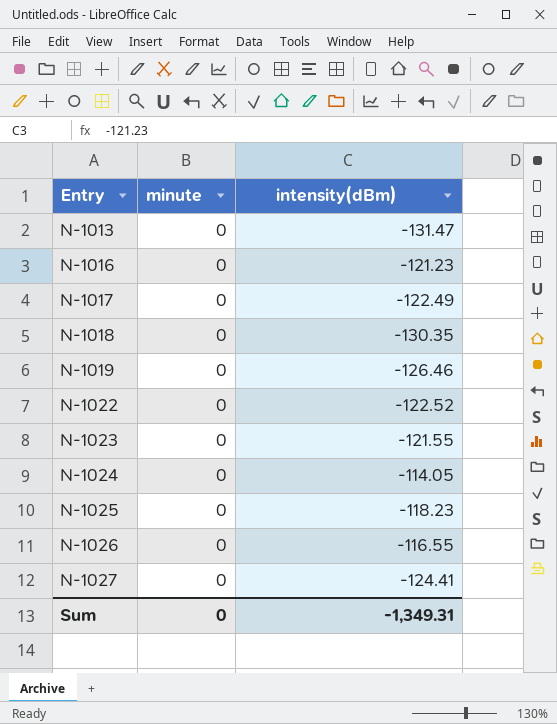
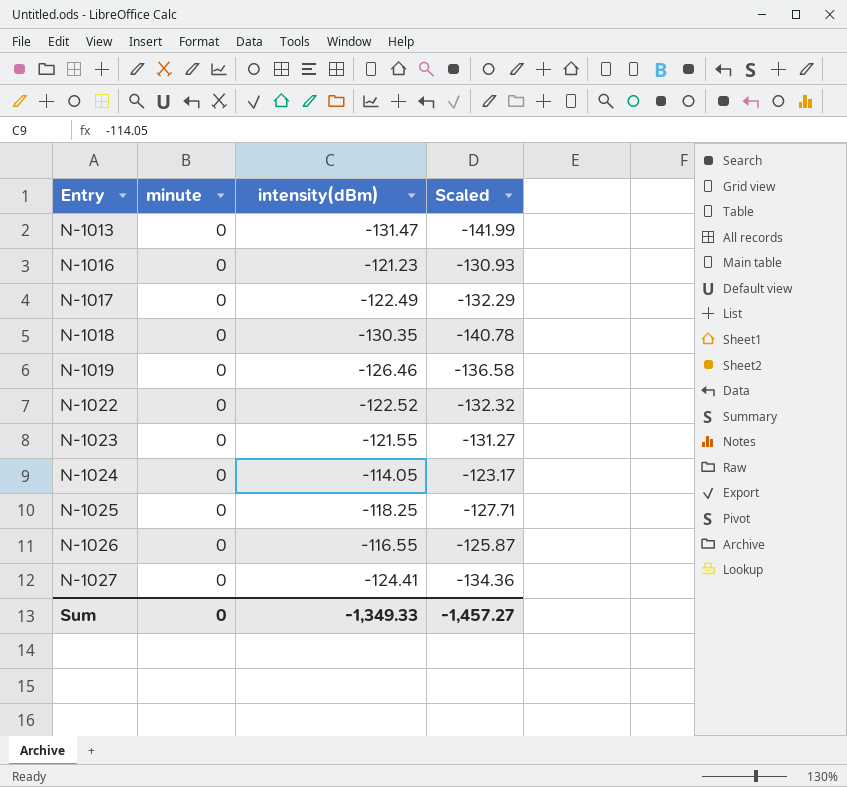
column Scaled | formula: none -> [intensity(dBm)] * 1.08
N-1025 | intensity(dBm): -118.23 -> -118.25
Sum | intensity(dBm): -1,349.31 -> -1,349.33

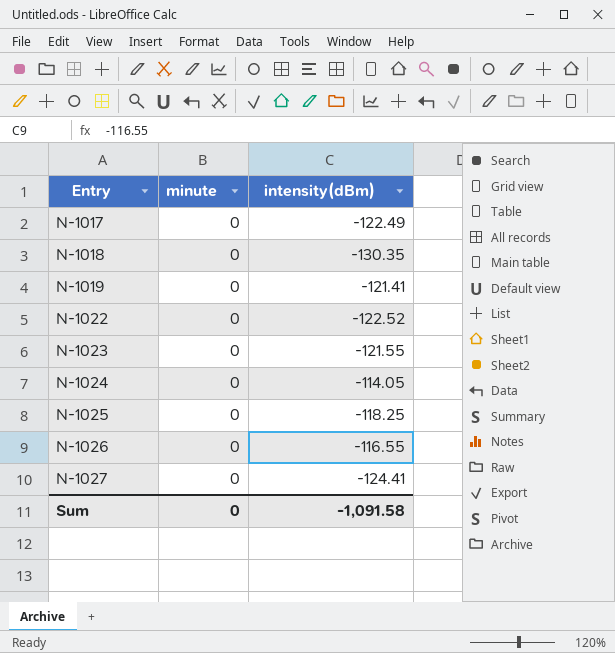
column Scaled | formula: [intensity(dBm)] * 1.08 -> none
row N-1013: 0 | -131.47 | -141.99 -> none
row N-1016: 0 | -121.23 | -130.93 -> none
N-1019 | intensity(dBm): -126.46 -> -121.41
Sum | intensity(dBm): -1,349.33 -> -1,091.58

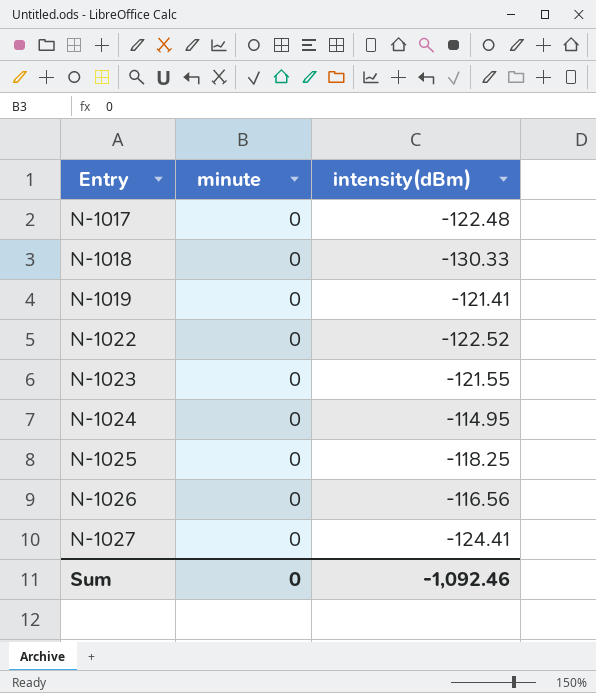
N-1017 | intensity(dBm): -122.49 -> -122.48
N-1018 | intensity(dBm): -130.35 -> -130.33
N-1024 | intensity(dBm): -114.05 -> -114.95
N-1026 | intensity(dBm): -116.55 -> -116.56
Sum | intensity(dBm): -1,091.58 -> -1,092.46

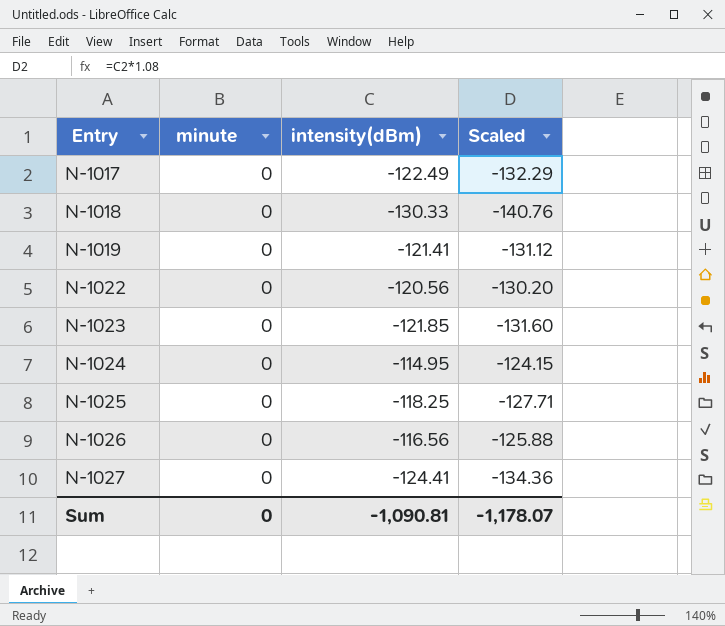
column Scaled | formula: none -> [intensity(dBm)] * 1.08
N-1017 | intensity(dBm): -122.48 -> -122.49
N-1022 | intensity(dBm): -122.52 -> -120.56
N-1023 | intensity(dBm): -121.55 -> -121.85
Sum | intensity(dBm): -1,092.46 -> -1,090.81

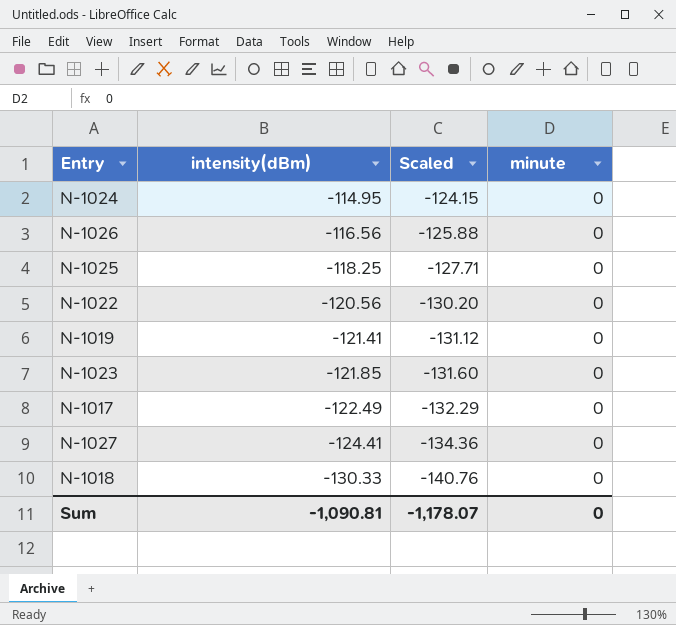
row order: Entry ascending -> intensity(dBm) descending
column minute | position: 2 -> 4

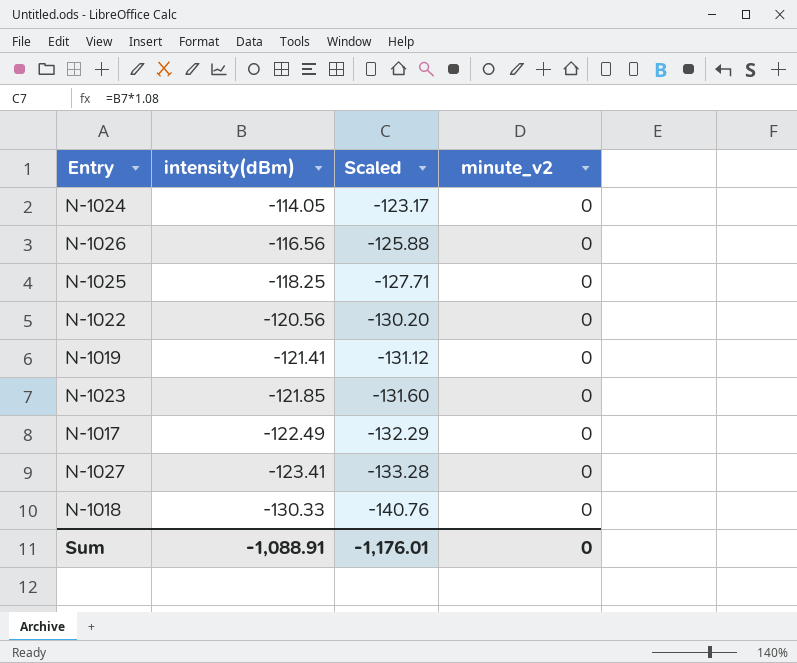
column name: minute -> minute_v2
N-1024 | intensity(dBm): -114.95 -> -114.05
N-1024 | Scaled: -124.15 -> -123.17
N-1027 | intensity(dBm): -124.41 -> -123.41
N-1027 | Scaled: -134.36 -> -133.28
Sum | intensity(dBm): -1,090.81 -> -1,088.91
Sum | Scaled: -1,178.07 -> -1,176.01

